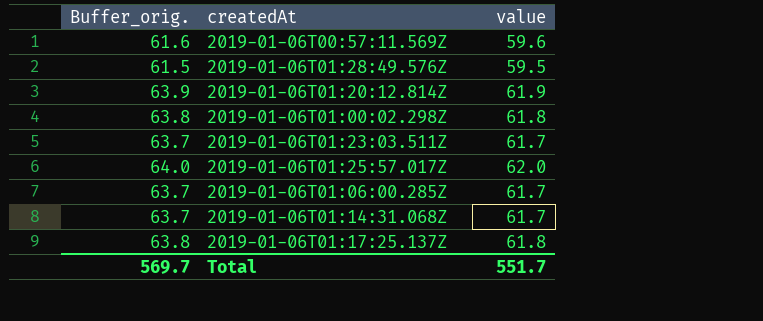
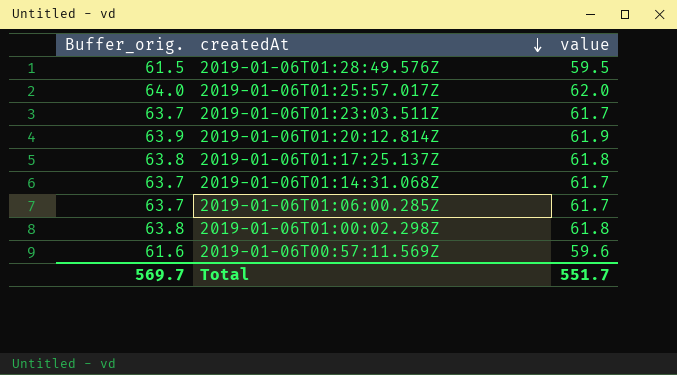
row order: none -> createdAt descending

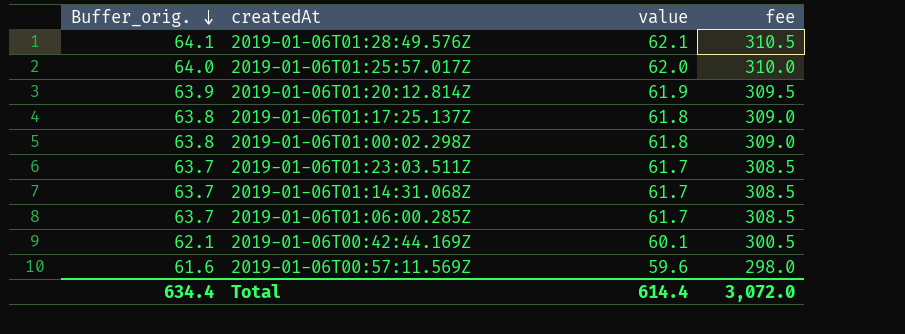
row order: createdAt descending -> Buffer_orig. descending
column fee | formula: none -> [value] * 5
2019-01-06T01:28:49.576Z | Buffer_orig.: 61.5 -> 64.1
2019-01-06T01:28:49.576Z | value: 59.5 -> 62.1
row 2019-01-06T00:42:44.169Z: none -> 62.1 | 60.1 | 300.5
Total | Buffer_orig.: 569.7 -> 634.4
Total | value: 551.7 -> 614.4

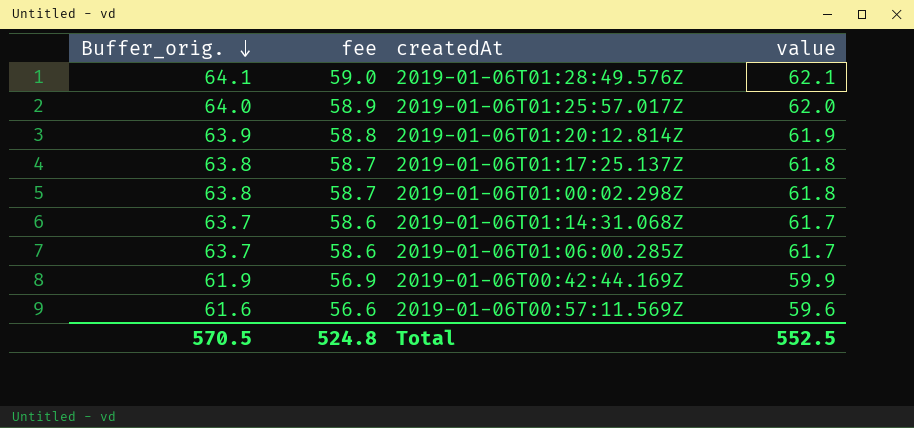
column fee | formula: [value] * 5 -> [value] * 0.95
column fee | position: 4 -> 2
row 2019-01-06T01:23:03.511Z: 63.7 | 61.7 | 308.5 -> none
2019-01-06T00:42:44.169Z | Buffer_orig.: 62.1 -> 61.9
2019-01-06T00:42:44.169Z | value: 60.1 -> 59.9
Total | Buffer_orig.: 634.4 -> 570.5
Total | fee: 3,072.0 -> 524.8
Total | value: 614.4 -> 552.5

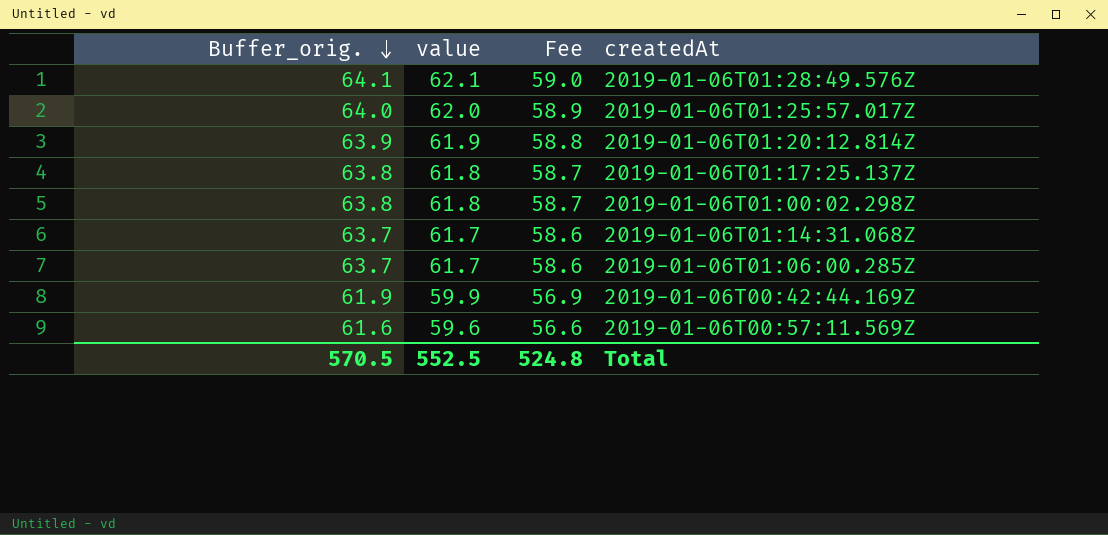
column value | position: 4 -> 2
column name: fee -> Fee

